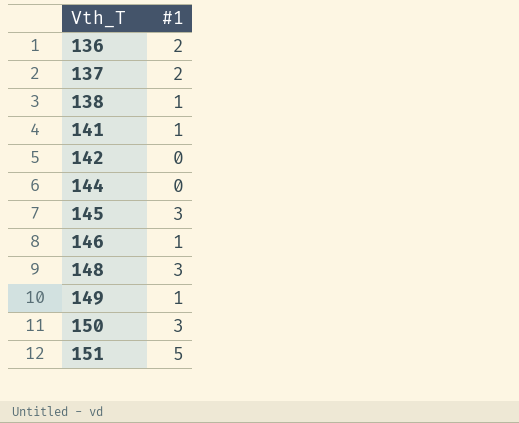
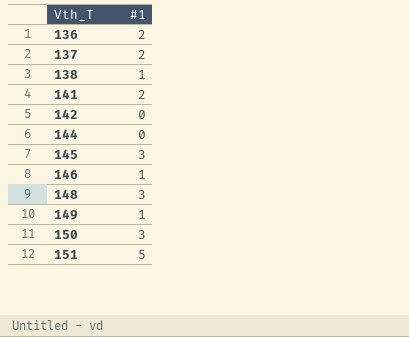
141 | #1: 1 -> 2

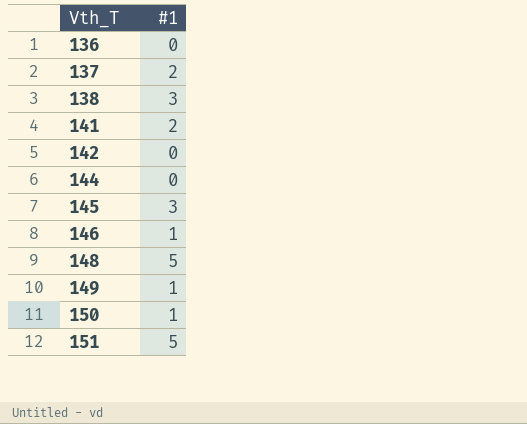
136 | #1: 2 -> 0
138 | #1: 1 -> 3
148 | #1: 3 -> 5
150 | #1: 3 -> 1

